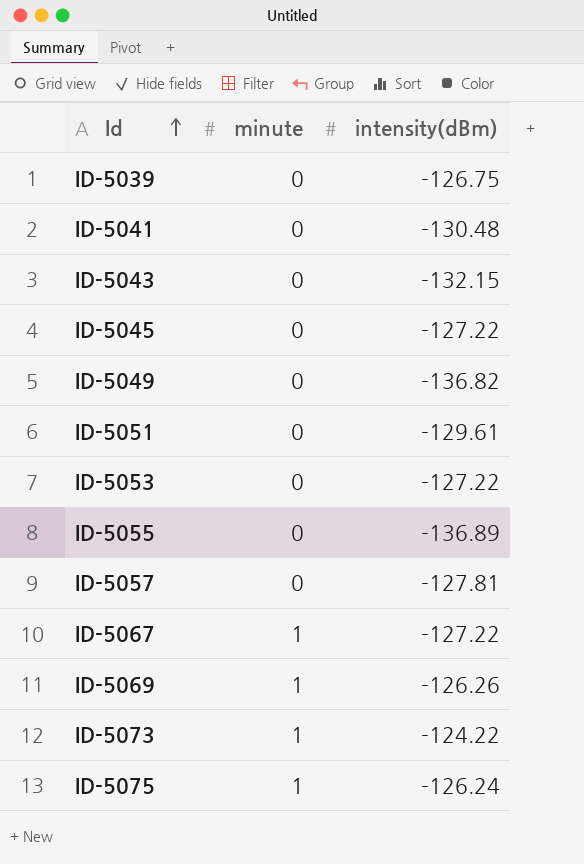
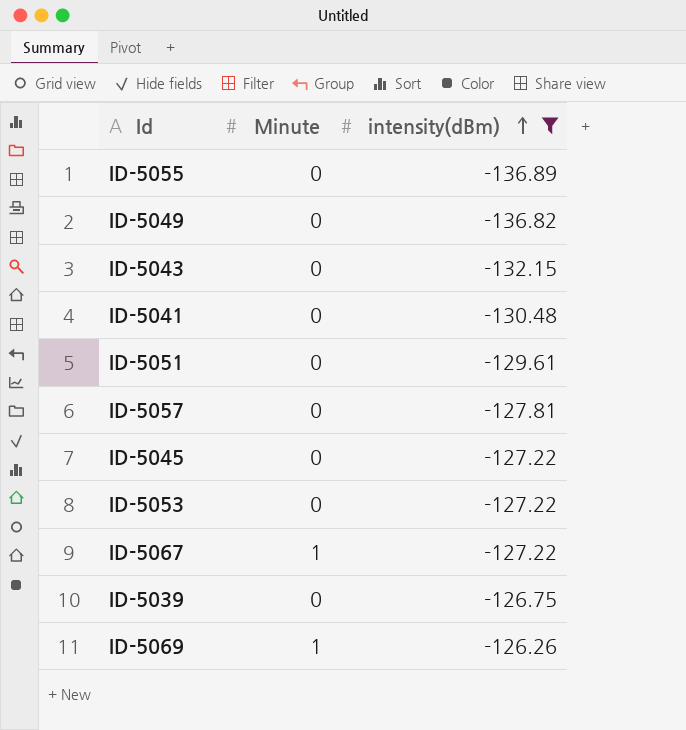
filter: none -> intensity(dBm) <= -126.26
row order: Id ascending -> intensity(dBm) ascending
column name: minute -> Minute

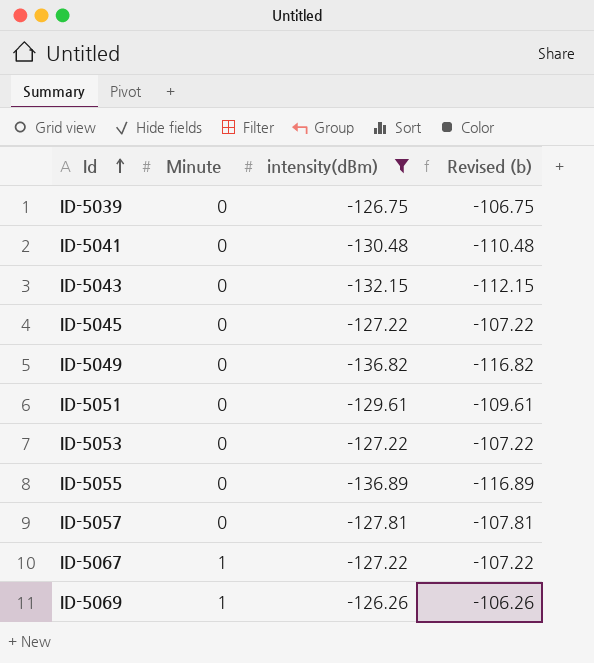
row order: intensity(dBm) ascending -> Id ascending
column Revised (b) | formula: none -> [intensity(dBm)] + 20

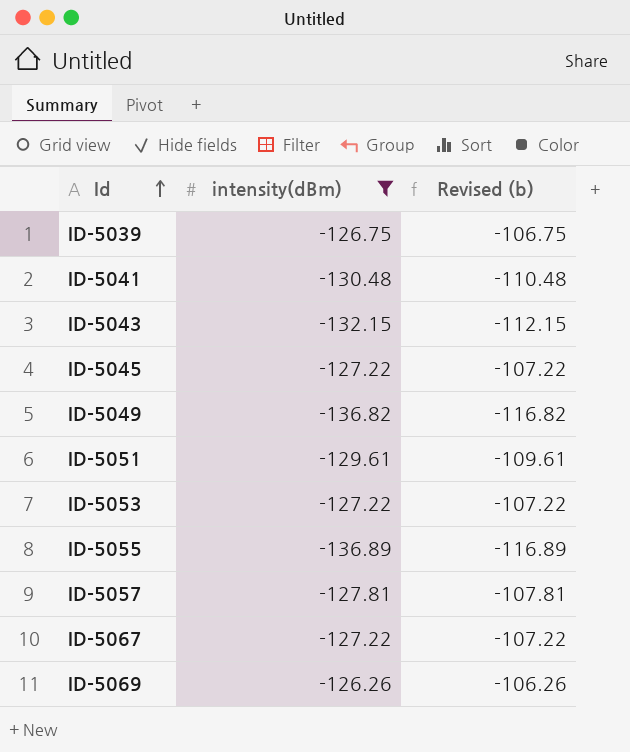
column Minute | position: 2 -> none

